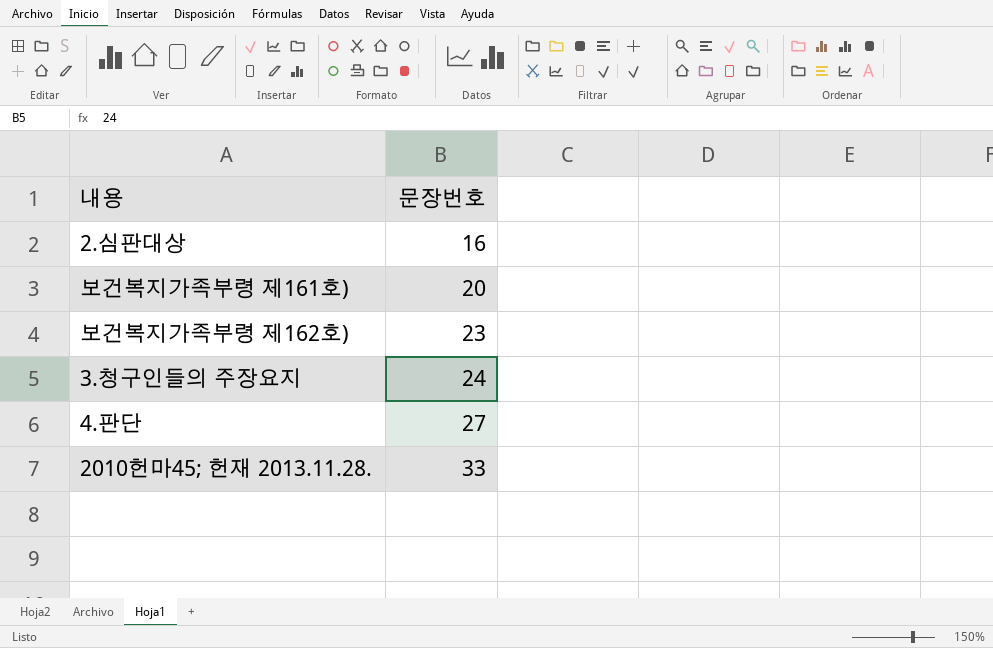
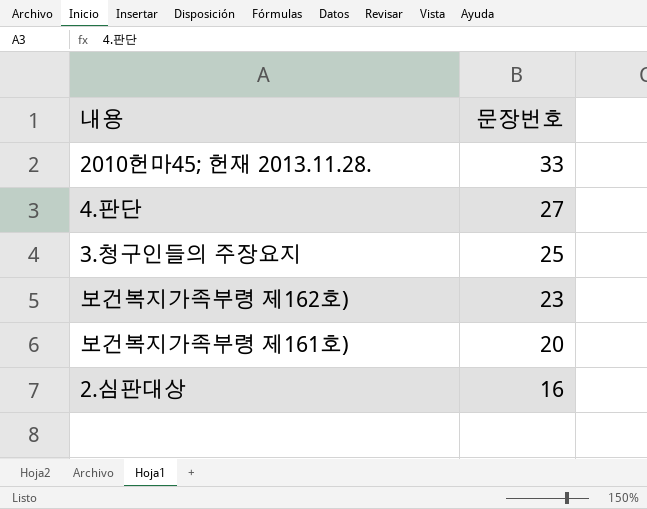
row order: 문장번호 ascending -> 문장번호 descending
3.청구인들의 주장요지 | 문장번호: 24 -> 25

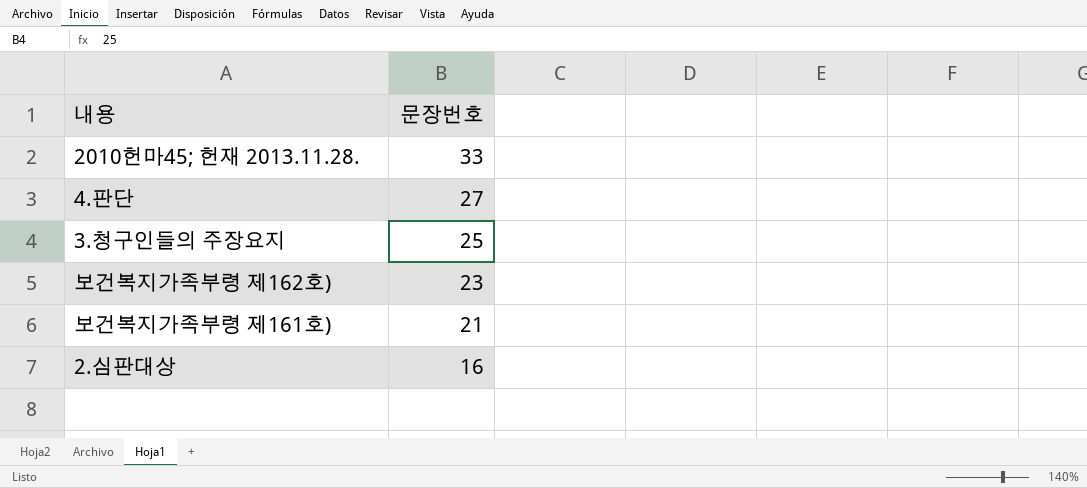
보건복지가족부령 제161호) | 문장번호: 20 -> 21

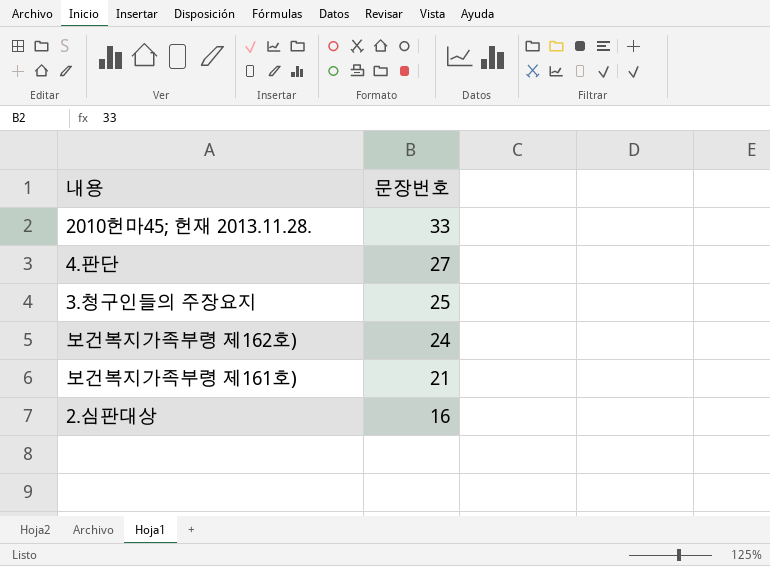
보건복지가족부령 제162호) | 문장번호: 23 -> 24

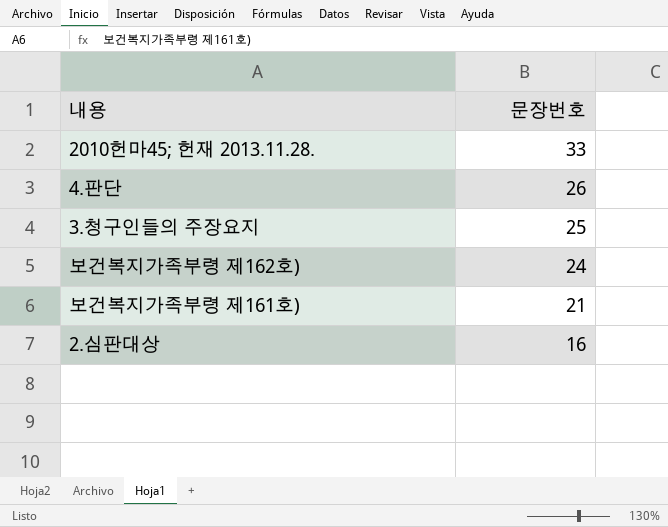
4.판단 | 문장번호: 27 -> 26

